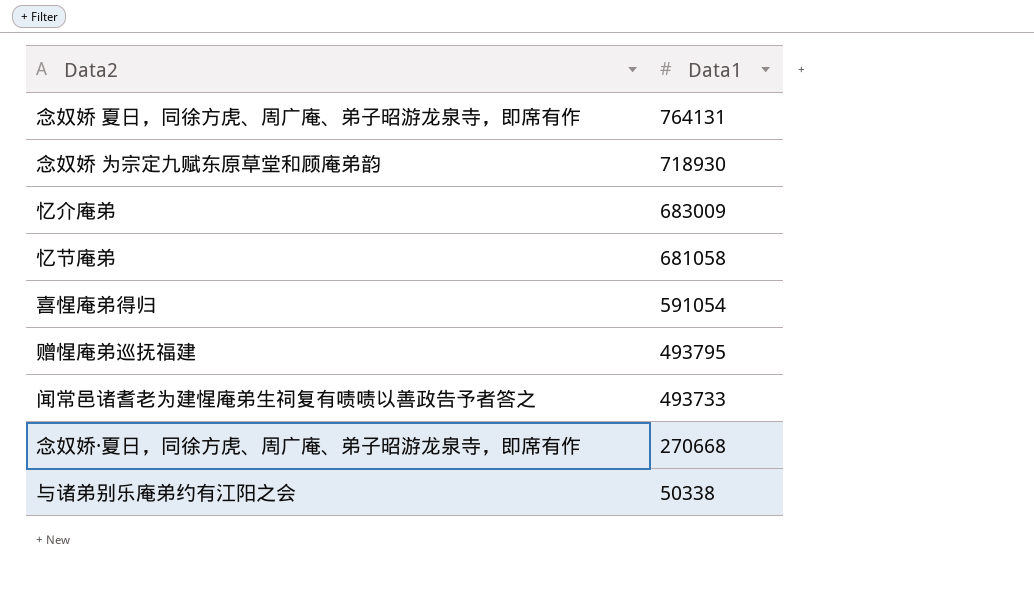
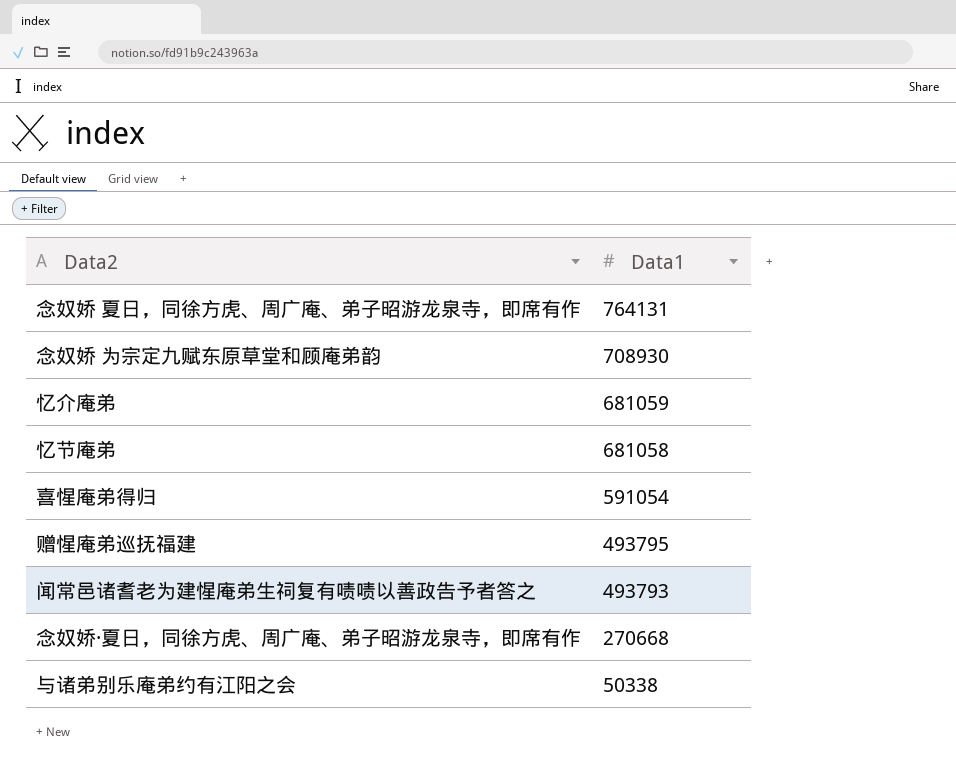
念奴娇 为宗定九赋东原草堂和顾庵弟韵 | Data1: 718930 -> 708930
忆介庵弟 | Data1: 683009 -> 681059
闻常邑诸耆老为建惺庵弟生祠复有啧啧以善政告予者答之 | Data1: 493733 -> 493793

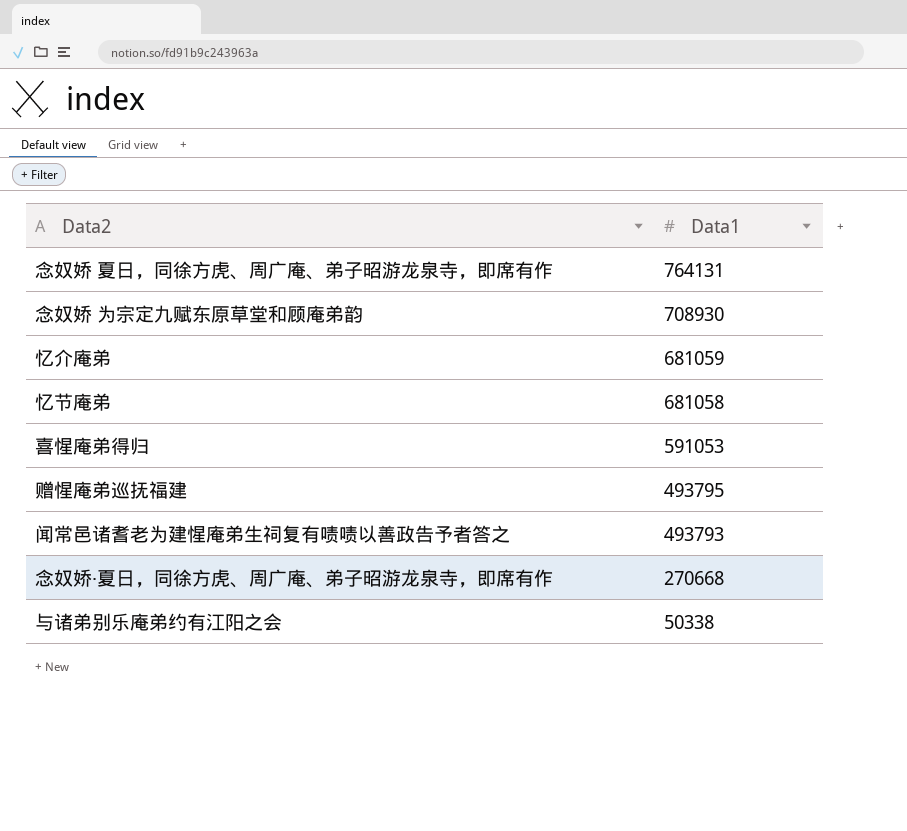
喜惺庵弟得归 | Data1: 591054 -> 591053

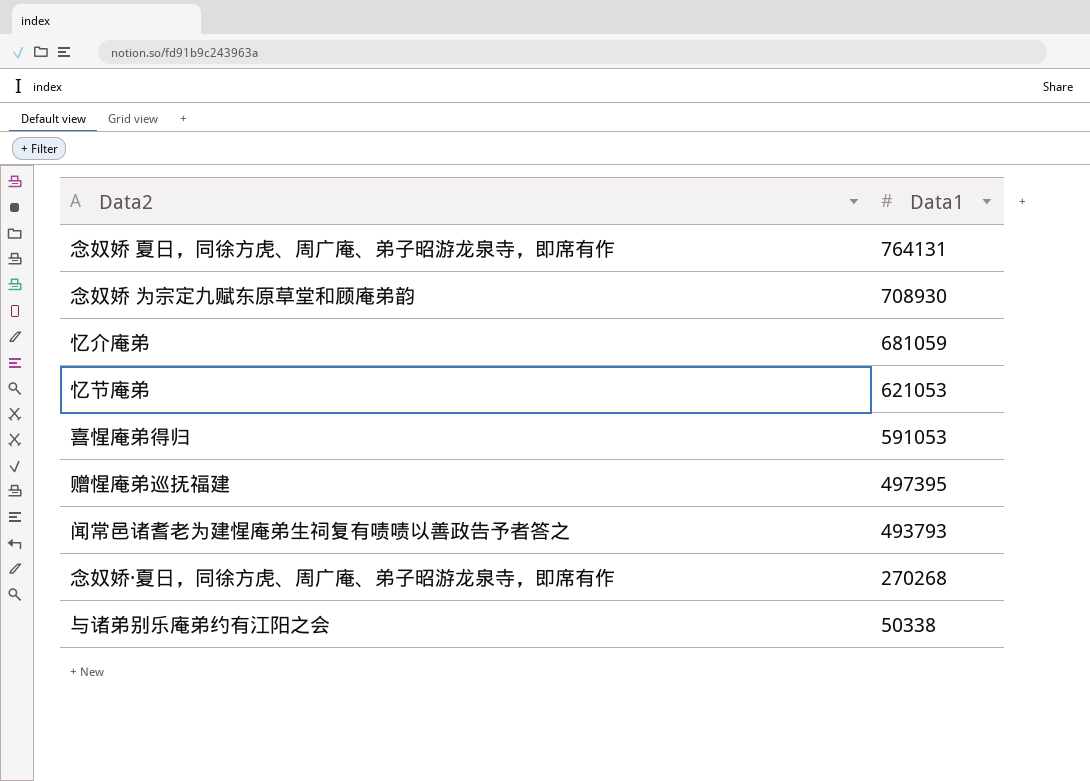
忆节庵弟 | Data1: 681058 -> 621053
赠惺庵弟巡抚福建 | Data1: 493795 -> 497395
念奴娇·夏日，同徐方虎、周广庵、弟子昭游龙泉寺，即席有作 | Data1: 270668 -> 270268

